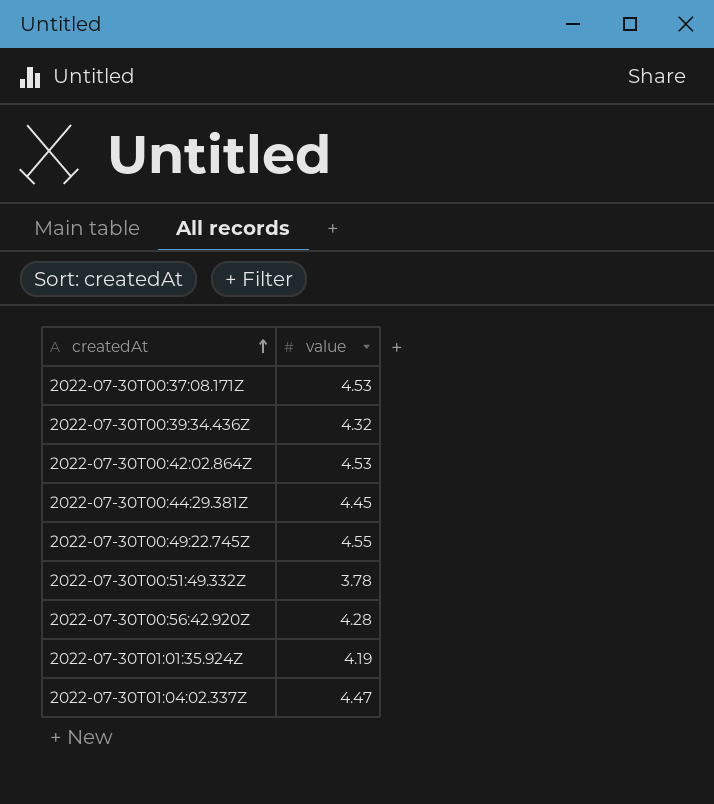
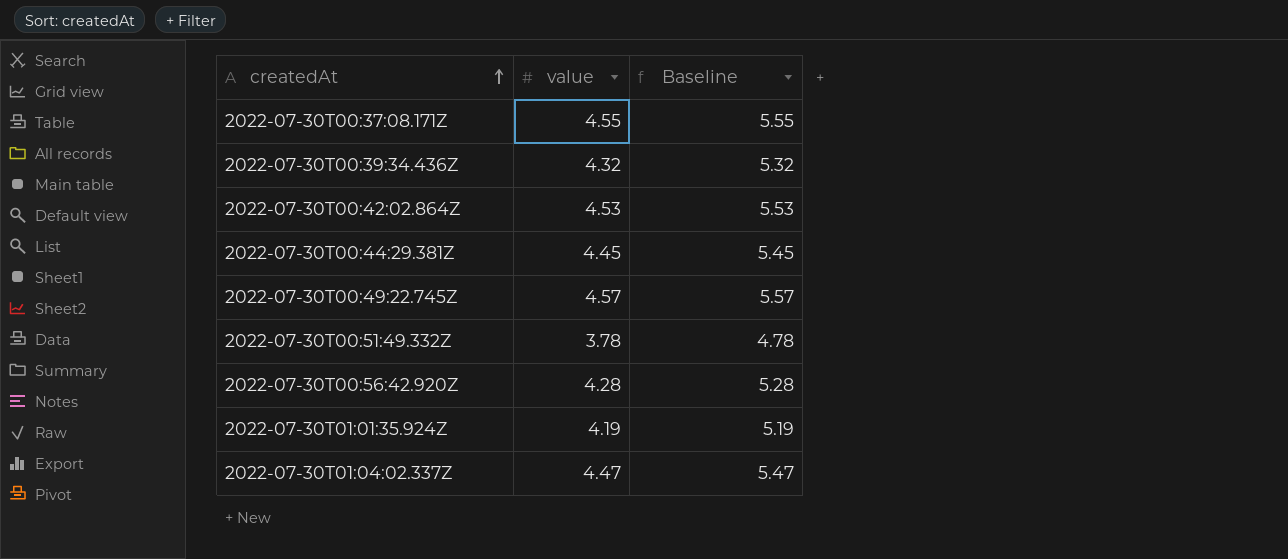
column Baseline | formula: none -> [value] + 1
2022-07-30T00:37:08.171Z | value: 4.53 -> 4.55
2022-07-30T00:49:22.745Z | value: 4.55 -> 4.57

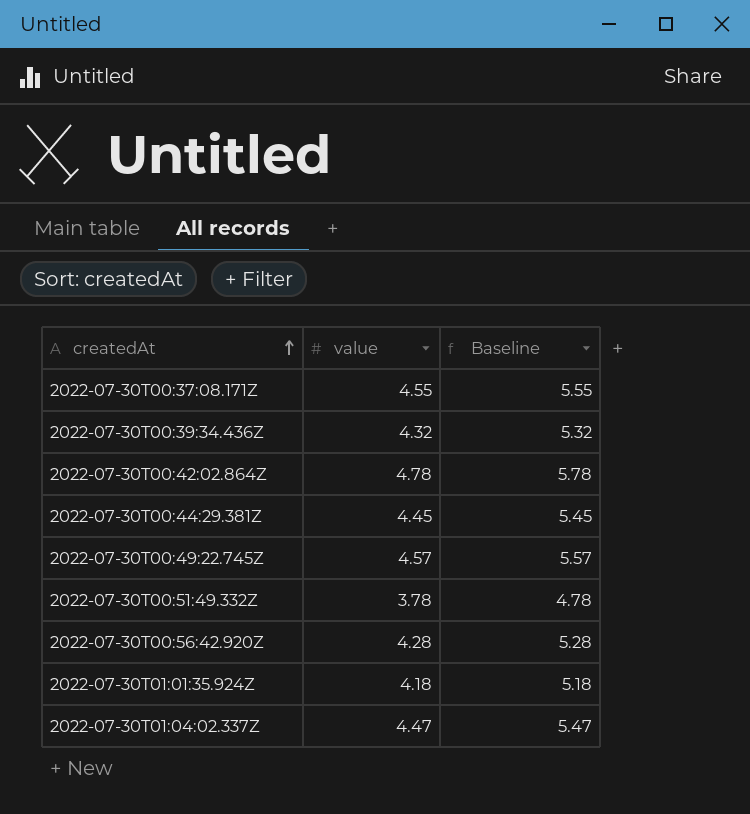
2022-07-30T00:42:02.864Z | value: 4.53 -> 4.78
2022-07-30T00:42:02.864Z | Baseline: 5.53 -> 5.78
2022-07-30T01:01:35.924Z | value: 4.19 -> 4.18
2022-07-30T01:01:35.924Z | Baseline: 5.19 -> 5.18

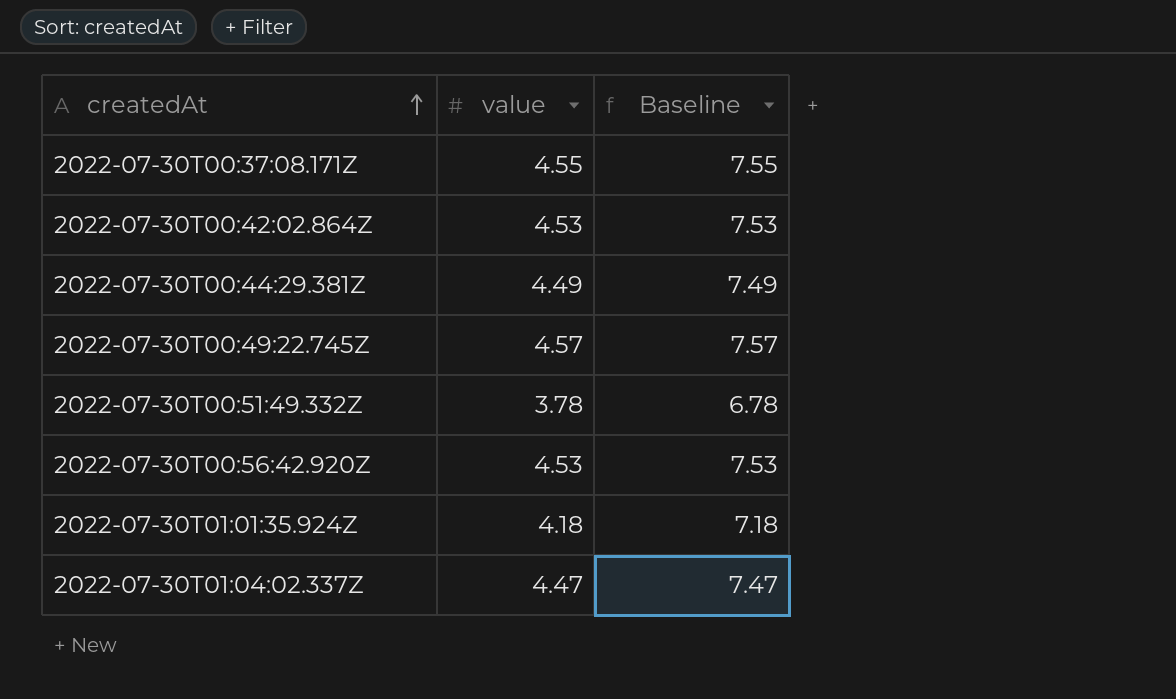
column Baseline | formula: [value] + 1 -> [value] + 3
row 2022-07-30T00:39:34.436Z: 4.32 | 5.32 -> none
2022-07-30T00:42:02.864Z | value: 4.78 -> 4.53
2022-07-30T00:44:29.381Z | value: 4.45 -> 4.49
2022-07-30T00:56:42.920Z | value: 4.28 -> 4.53

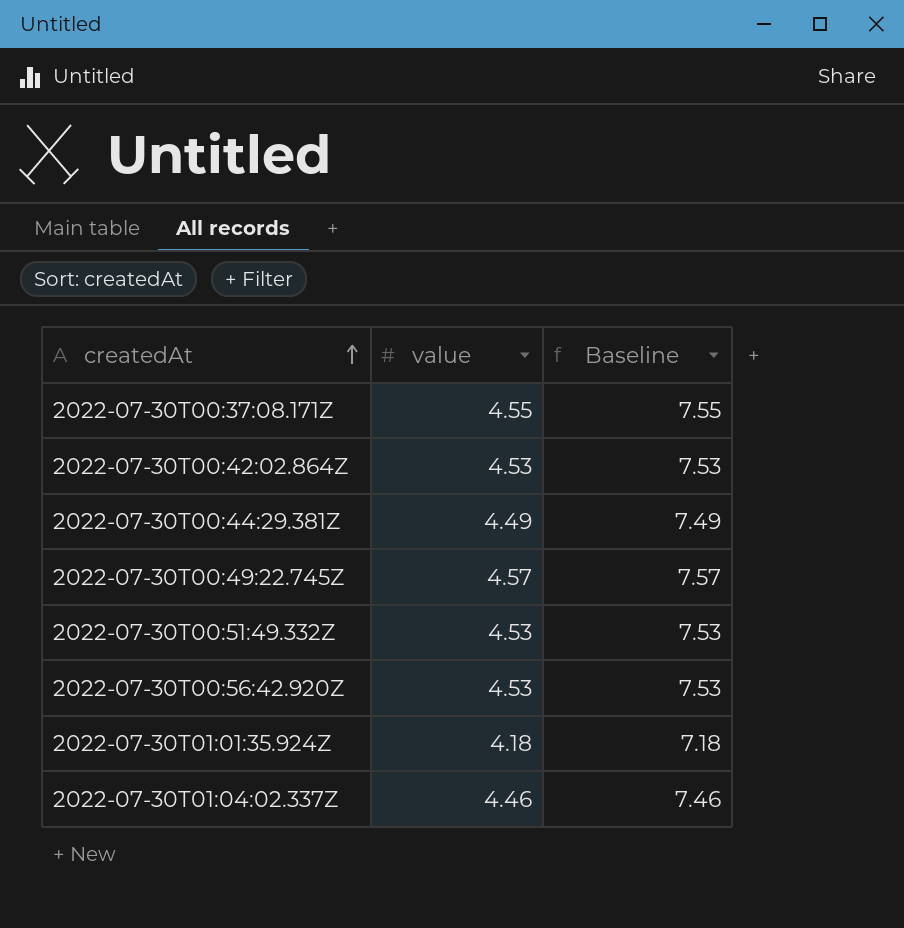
2022-07-30T00:51:49.332Z | value: 3.78 -> 4.53
2022-07-30T00:51:49.332Z | Baseline: 6.78 -> 7.53
2022-07-30T01:04:02.337Z | value: 4.47 -> 4.46
2022-07-30T01:04:02.337Z | Baseline: 7.47 -> 7.46

